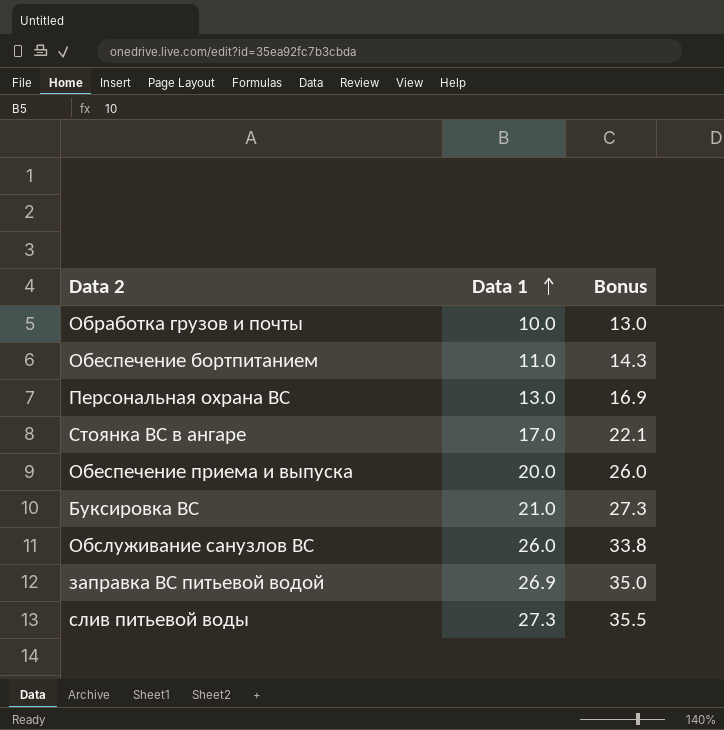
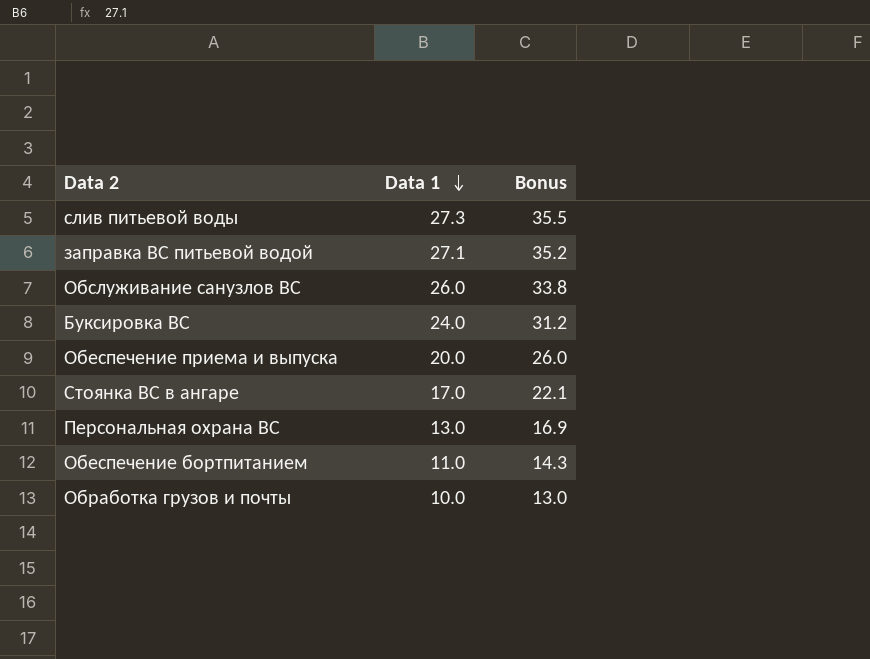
row order: Data 1 ascending -> Data 1 descending
заправка ВС питьевой водой | Data 1: 26.9 -> 27.1
заправка ВС питьевой водой | Bonus: 35.0 -> 35.2
Буксировка ВС | Data 1: 21.0 -> 24.0
Буксировка ВС | Bonus: 27.3 -> 31.2

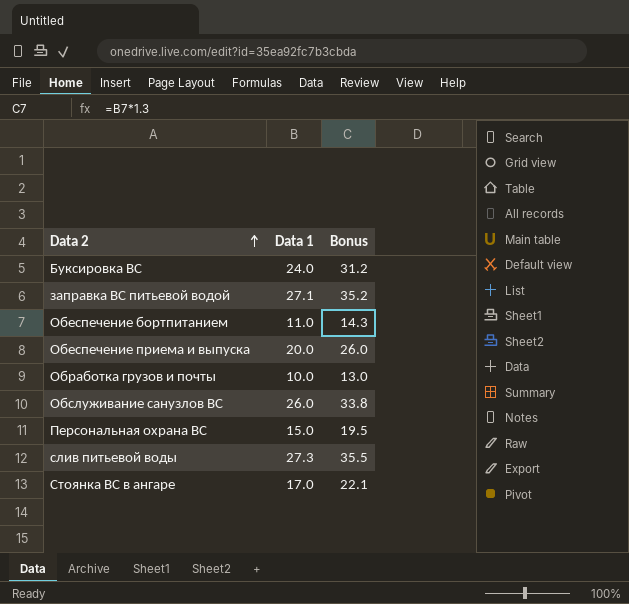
row order: Data 1 descending -> Data 2 ascending
Персональная охрана ВС | Data 1: 13.0 -> 15.0
Персональная охрана ВС | Bonus: 16.9 -> 19.5

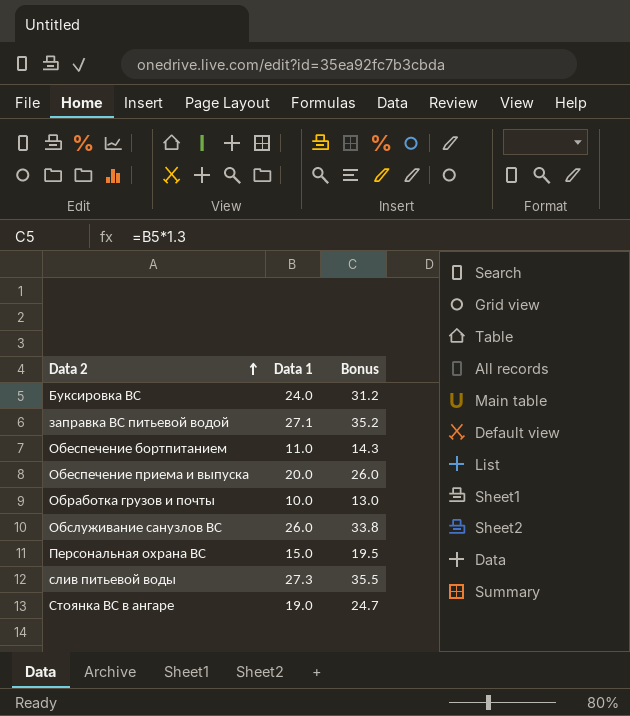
Стоянка ВС в ангаре | Data 1: 17.0 -> 19.0
Стоянка ВС в ангаре | Bonus: 22.1 -> 24.7

